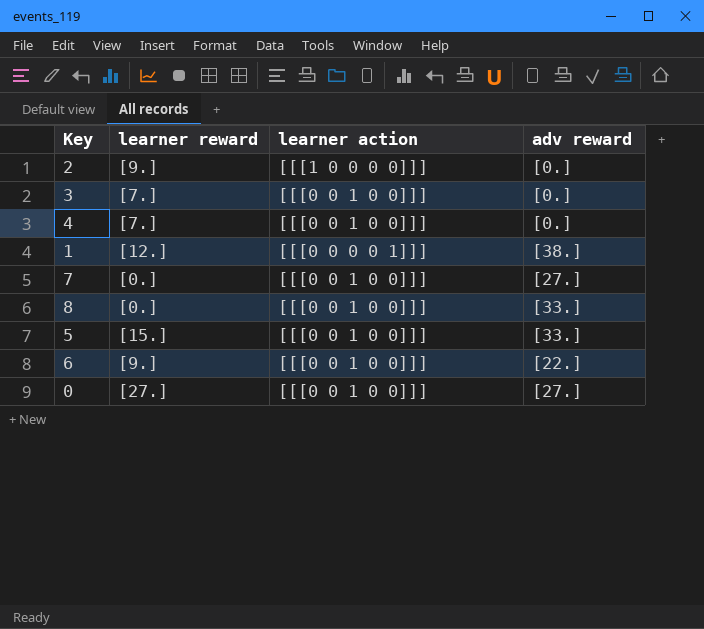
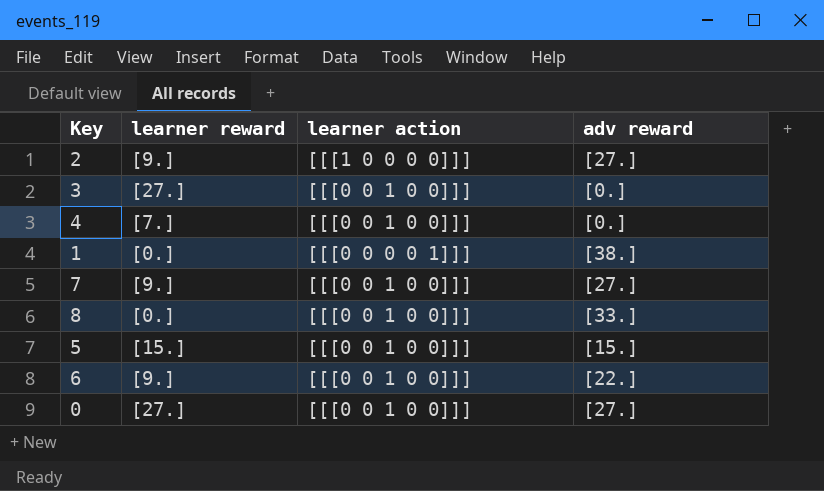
2 | adv reward: [0.] -> [27.]
3 | learner reward: [7.] -> [27.]
1 | learner reward: [12.] -> [0.]
7 | learner reward: [0.] -> [9.]
5 | adv reward: [33.] -> [15.]

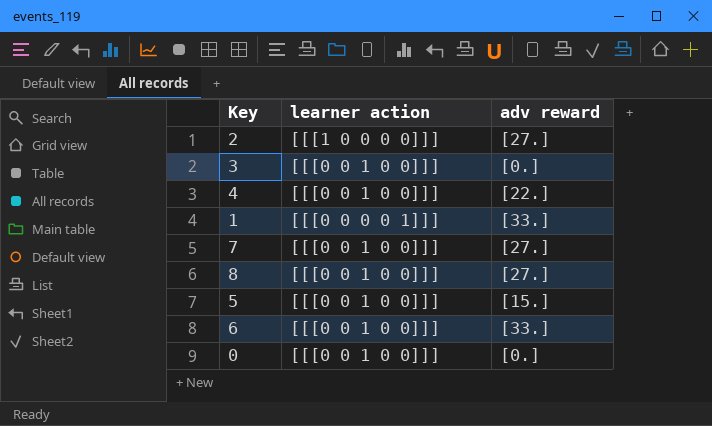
column learner reward | position: 2 -> none
4 | adv reward: [0.] -> [22.]
1 | adv reward: [38.] -> [33.]
8 | adv reward: [33.] -> [27.]
6 | adv reward: [22.] -> [33.]
0 | adv reward: [27.] -> [0.]

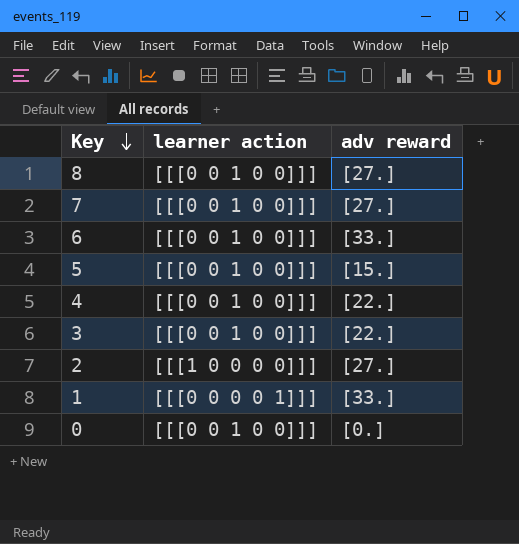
row order: none -> Key descending
3 | adv reward: [0.] -> [22.]

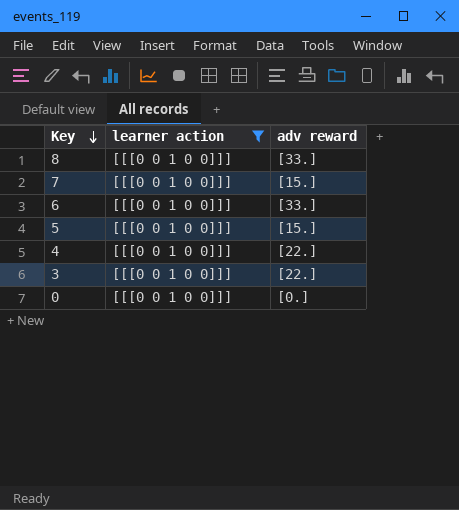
filter: none -> learner action = [[[0 0 1 0 0]]]
8 | adv reward: [27.] -> [33.]
7 | adv reward: [27.] -> [15.]

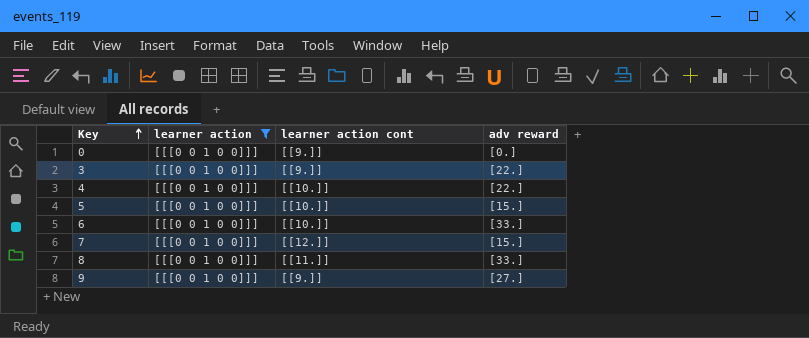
row order: Key descending -> Key ascending
column learner action cont | position: none -> 3
row 9: none -> [[[0 0 1 0 0]]] | [[9.]] | [27.]

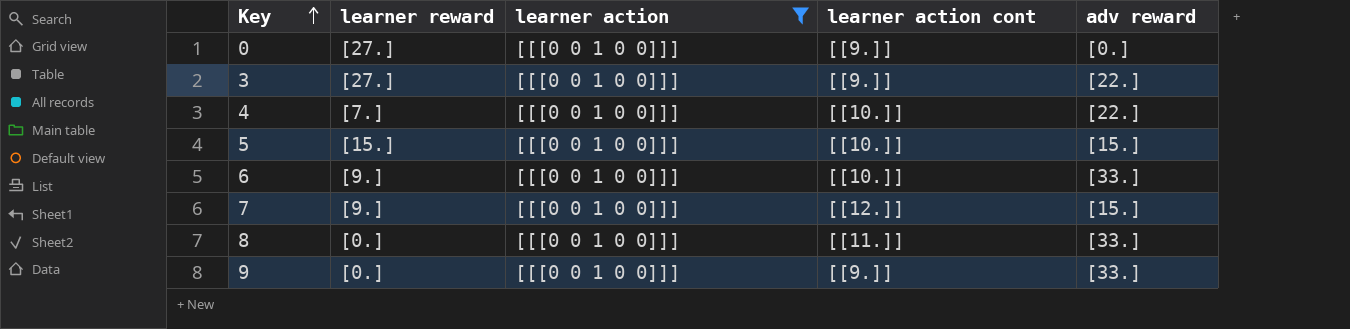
column learner reward | position: none -> 2
9 | adv reward: [27.] -> [33.]

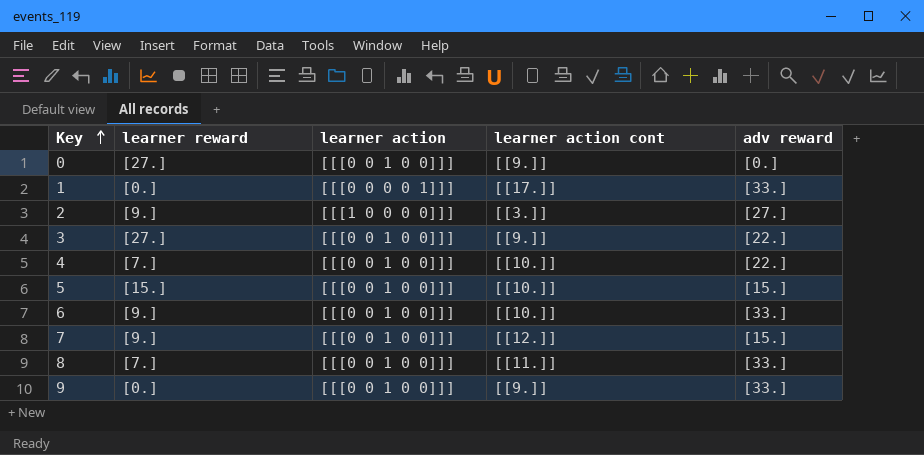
filter: learner action = [[[0 0 1 0 0]]] -> none
8 | learner reward: [0.] -> [7.]

